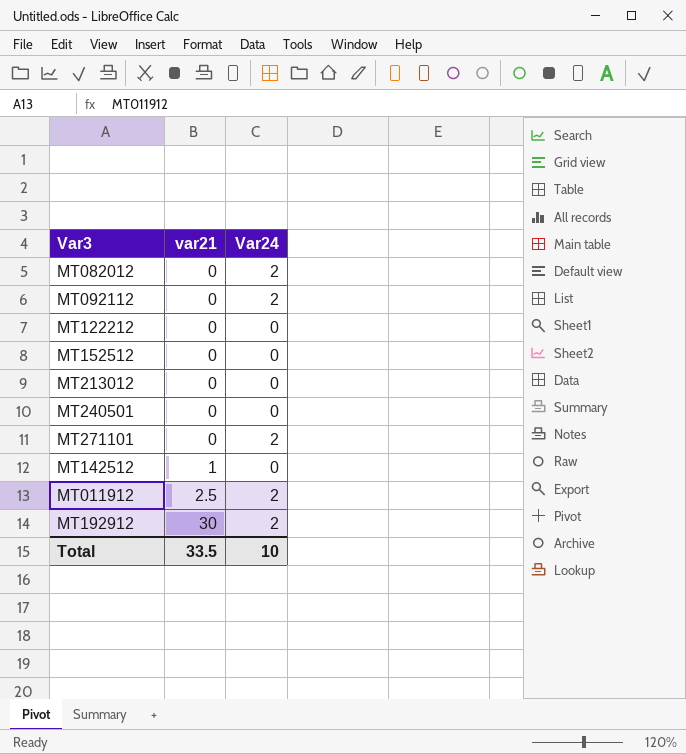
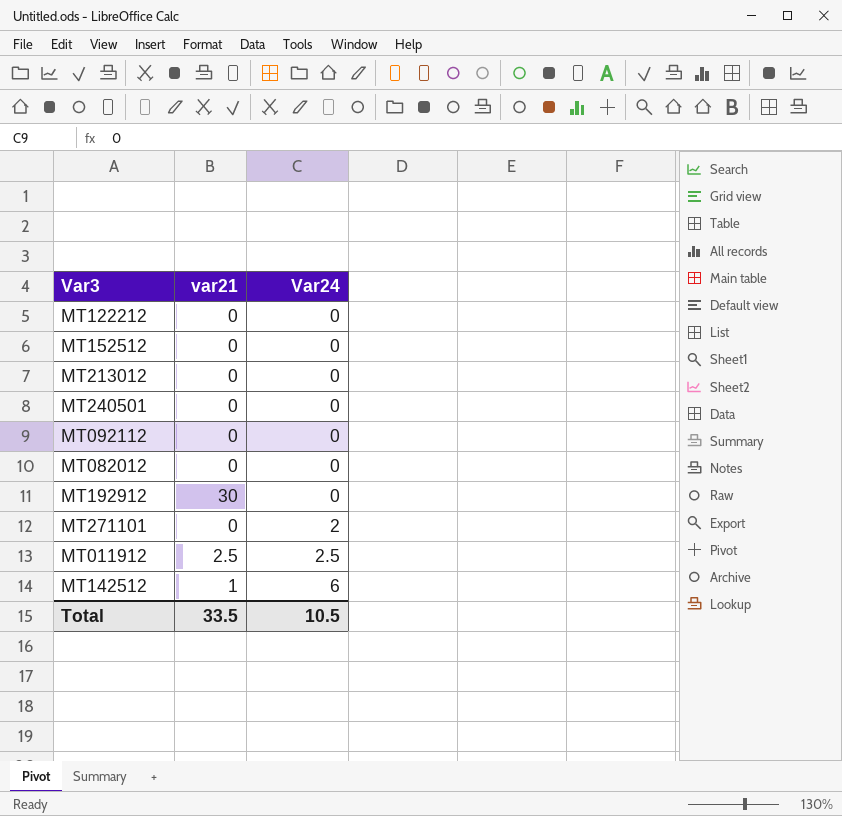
row order: var21 ascending -> Var24 ascending
MT092112 | Var24: 2 -> 0
MT082012 | Var24: 2 -> 0
MT192912 | Var24: 2 -> 0
MT011912 | Var24: 2 -> 2.5
MT142512 | Var24: 0 -> 6
Total | Var24: 10 -> 10.5

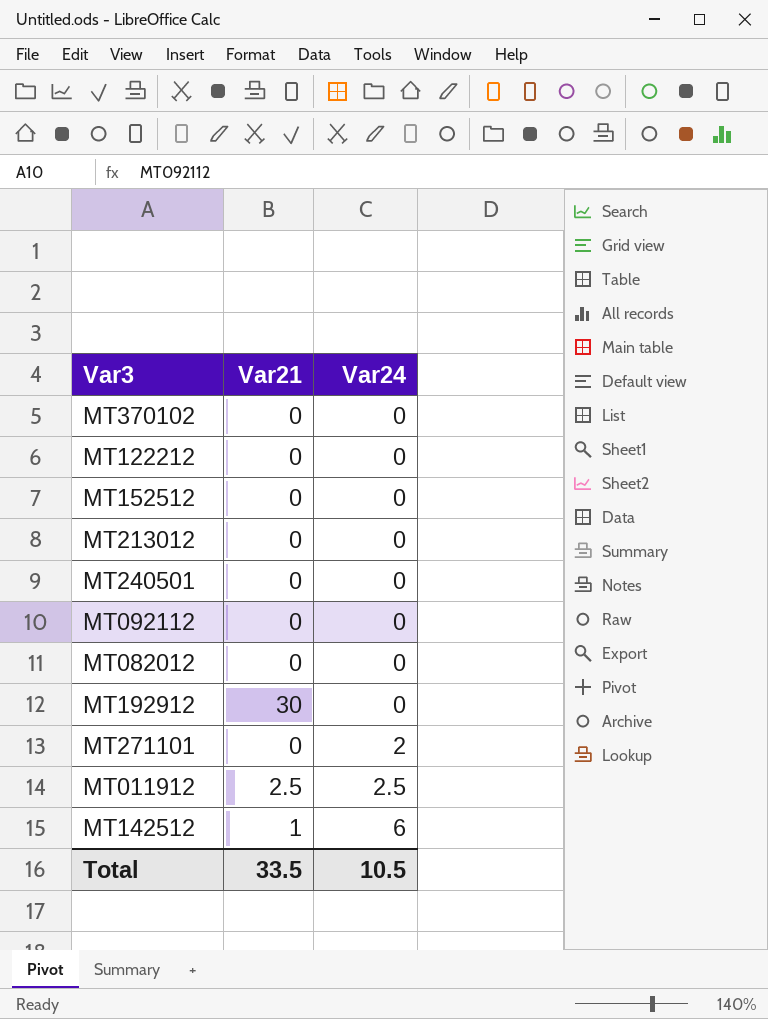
column name: var21 -> Var21
row MT370102: none -> 0 | 0

